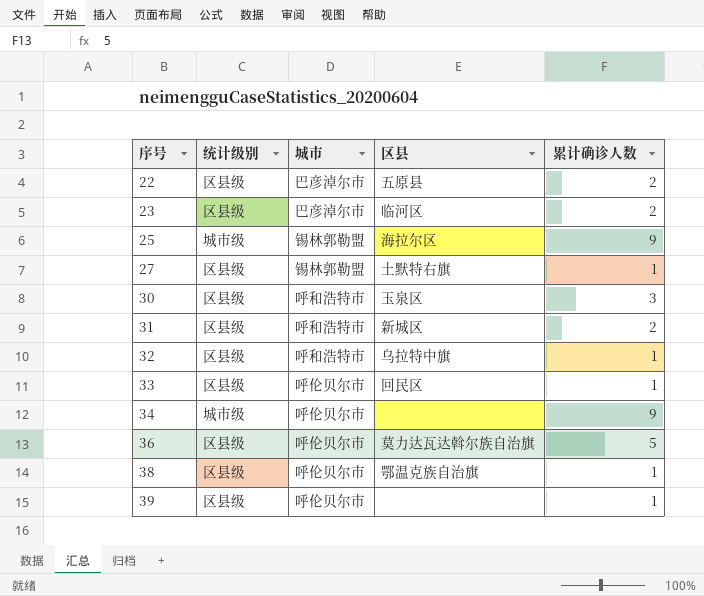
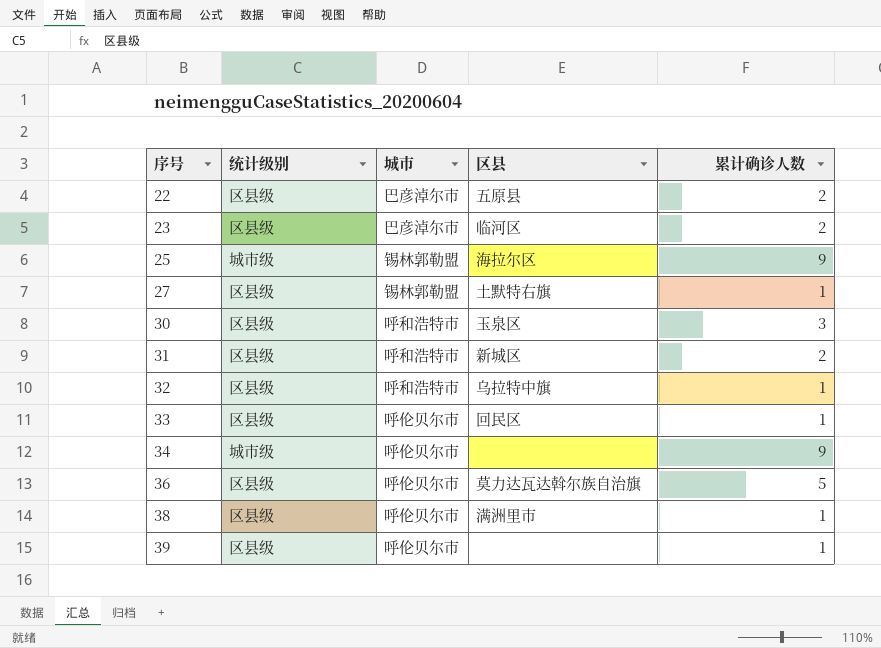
38 | 区县: 鄂温克族自治旗 -> 满洲里市

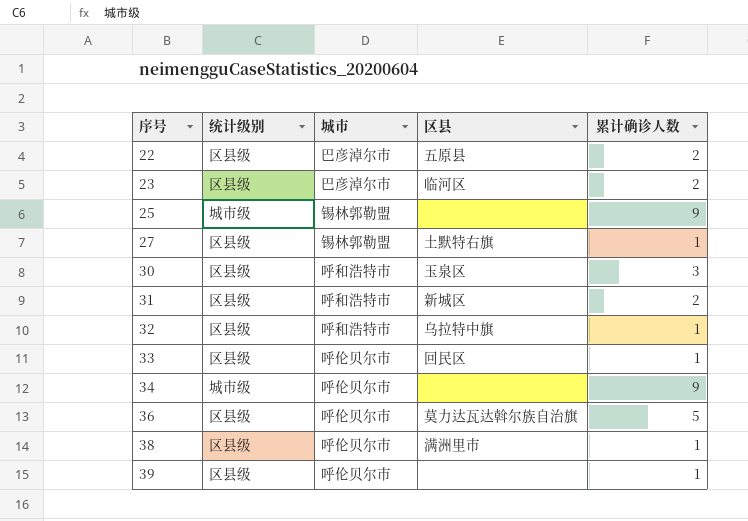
25 | 区县: 海拉尔区 -> none

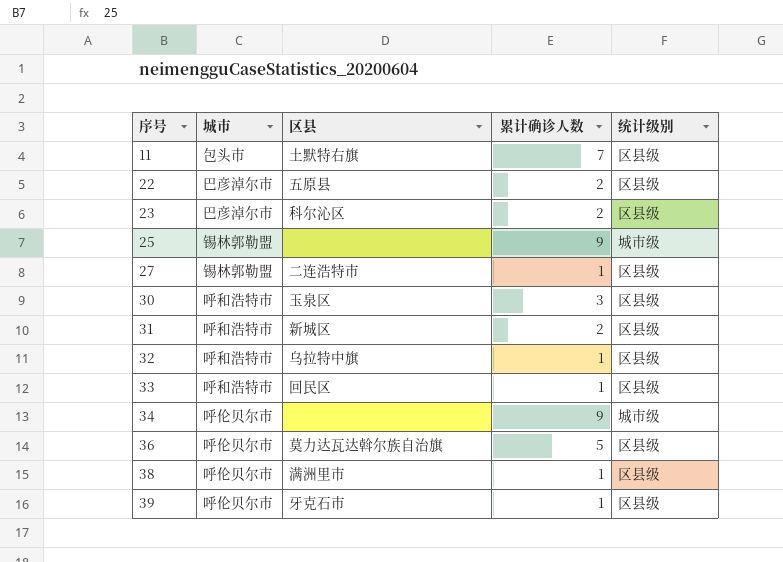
column 统计级别 | position: 2 -> 5
row 11: none -> 包头市 | 土默特右旗 | 7 | 区县级
23 | 区县: 临河区 -> 科尔沁区
27 | 区县: 土默特右旗 -> 二连浩特市
33 | 城市: 呼伦贝尔市 -> 呼和浩特市
39 | 区县: none -> 牙克石市

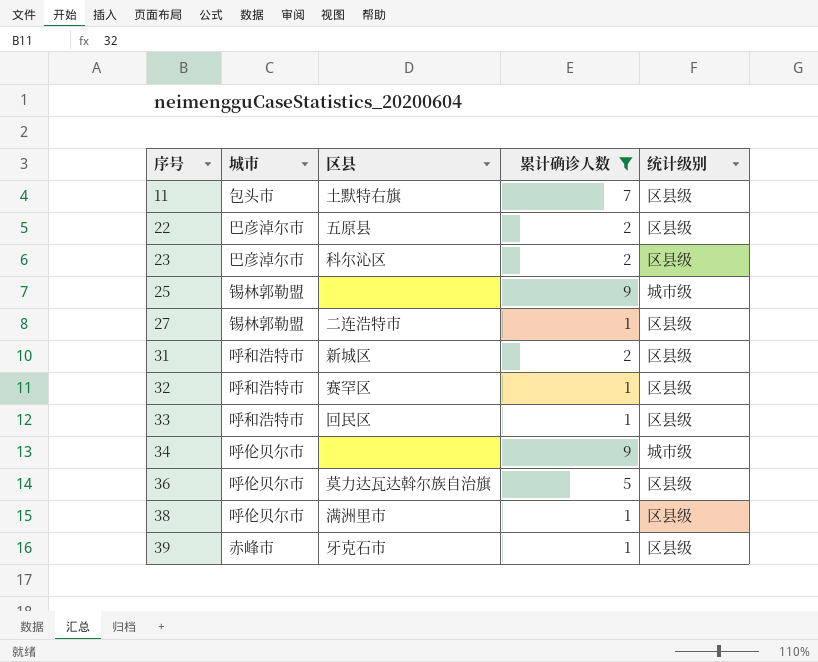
filter: none -> 累计确诊人数 != 3
32 | 区县: 乌拉特中旗 -> 赛罕区
39 | 城市: 呼伦贝尔市 -> 赤峰市

